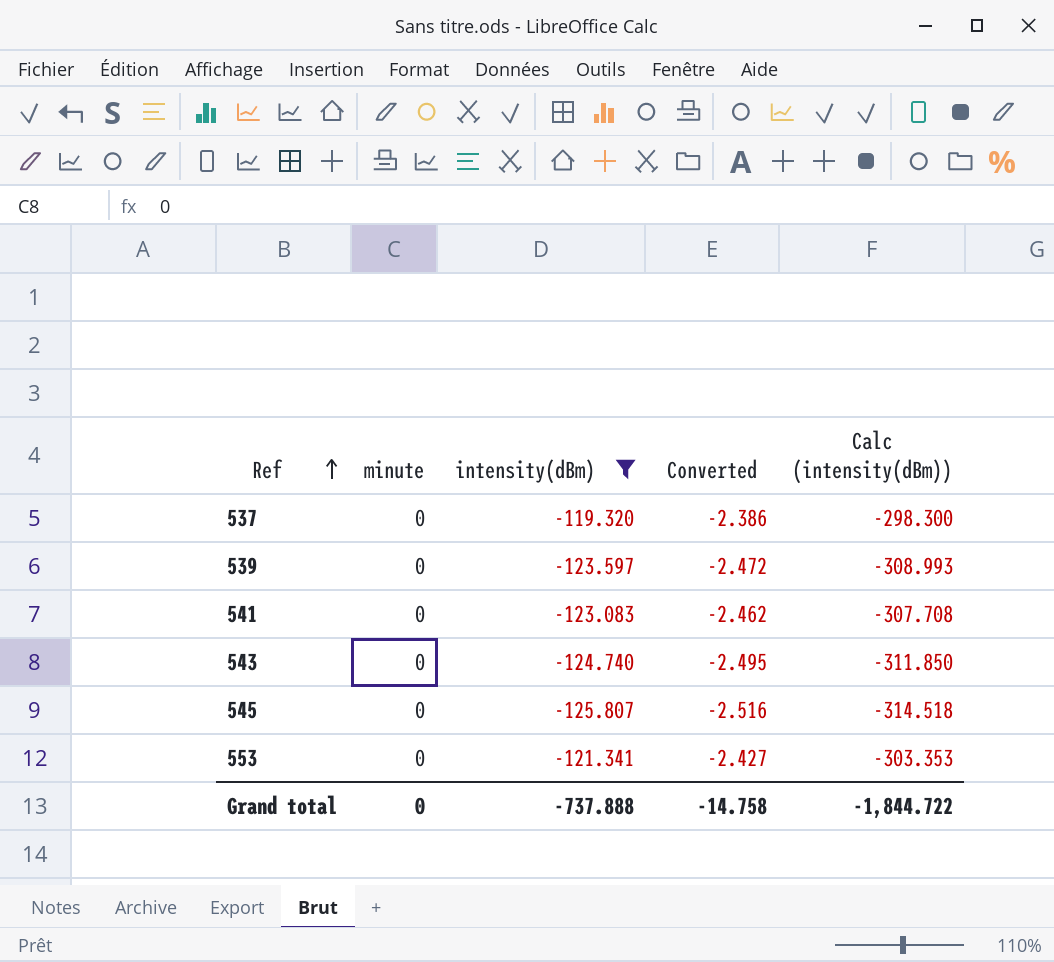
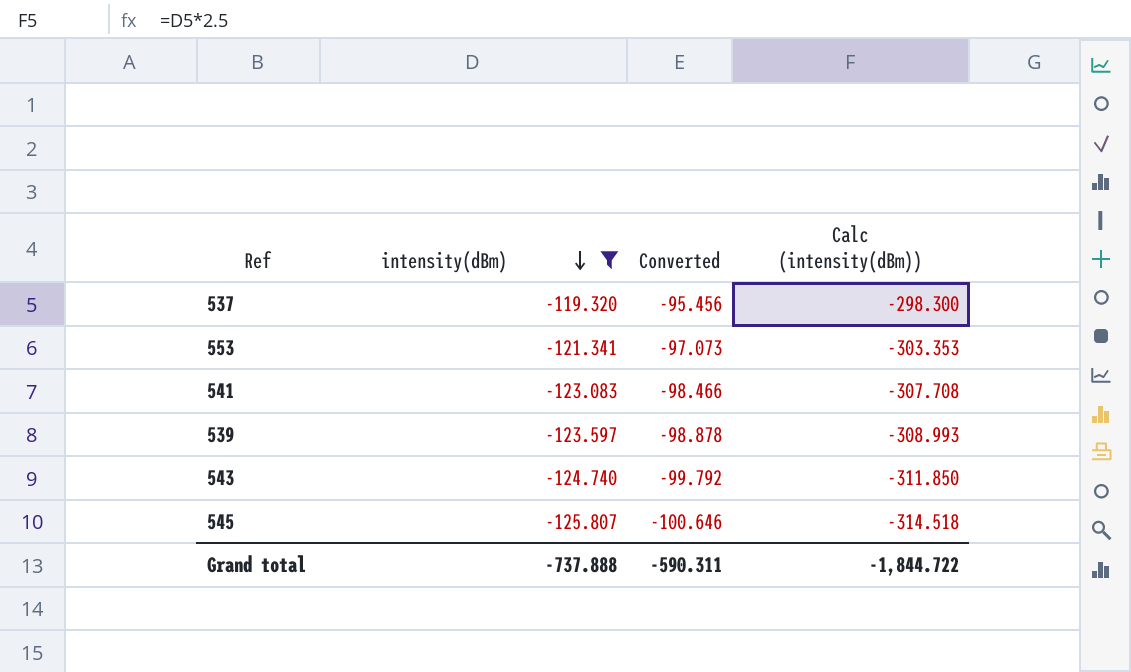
row order: Ref ascending -> intensity(dBm) descending
column minute | position: 2 -> none
column Converted | formula: [intensity(dBm)] * 0.02 -> [intensity(dBm)] * 0.8
Grand total | Converted: -14.758 -> -590.311

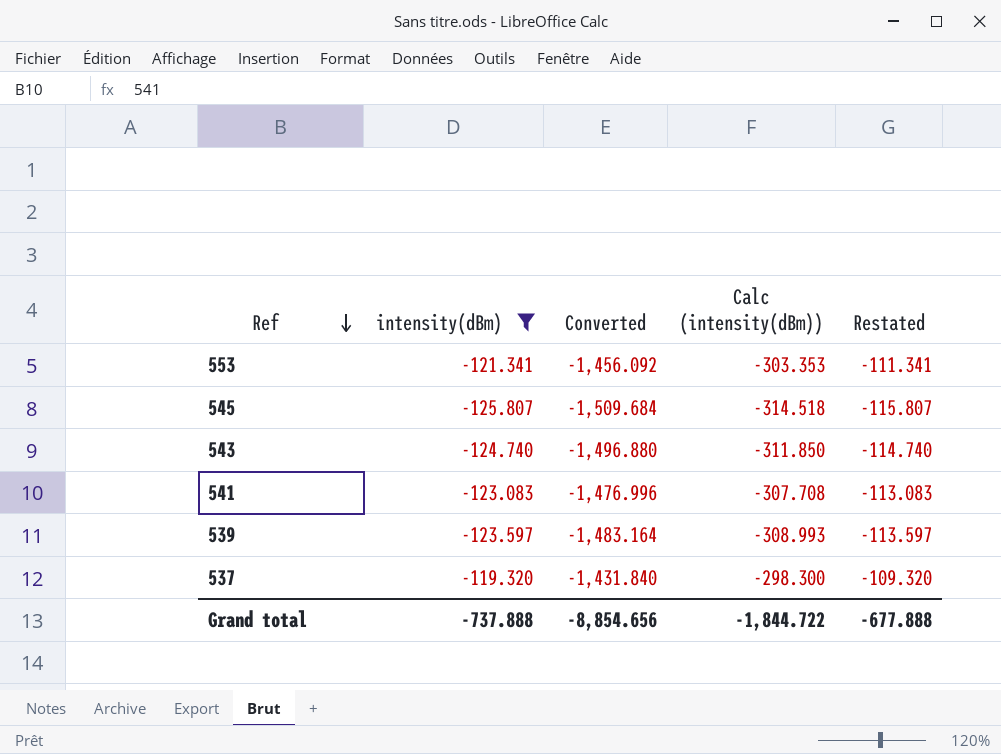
row order: intensity(dBm) descending -> Ref descending
column Converted | formula: [intensity(dBm)] * 0.8 -> [intensity(dBm)] * 12
column Restated | formula: none -> [intensity(dBm)] + 10
Grand total | Converted: -590.311 -> -8,854.656

